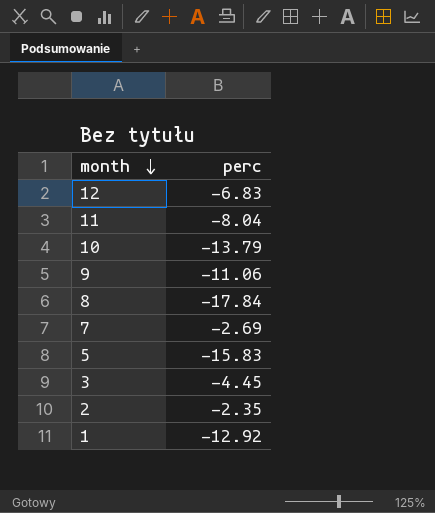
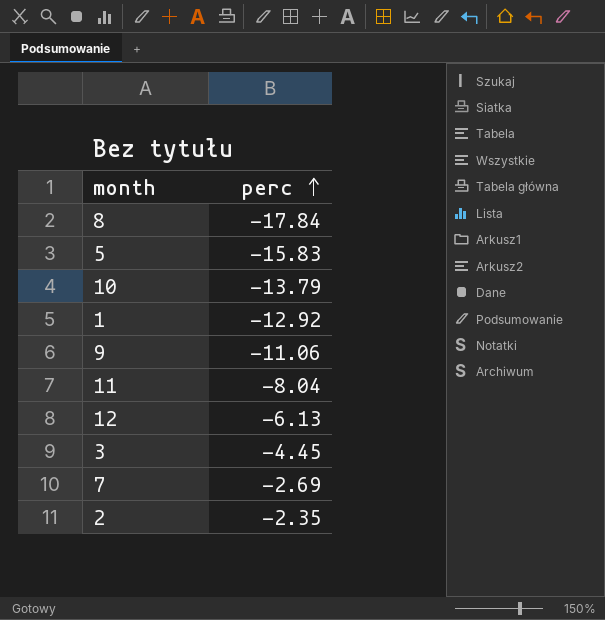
row order: month descending -> perc ascending
12 | perc: -6.83 -> -6.13

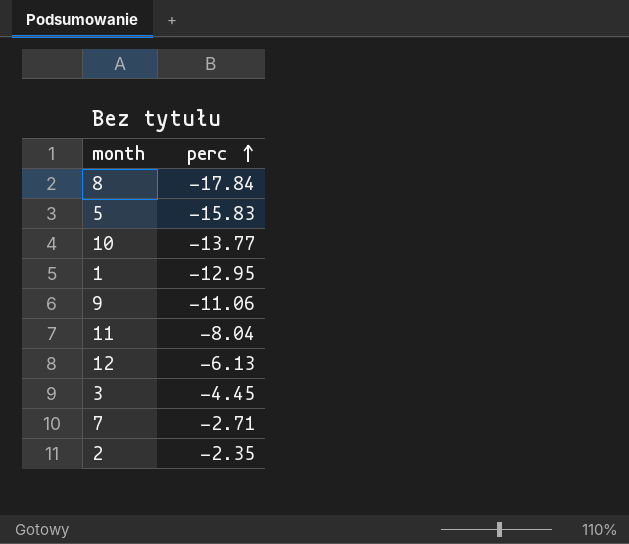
10 | perc: -13.79 -> -13.77
1 | perc: -12.92 -> -12.95
7 | perc: -2.69 -> -2.71

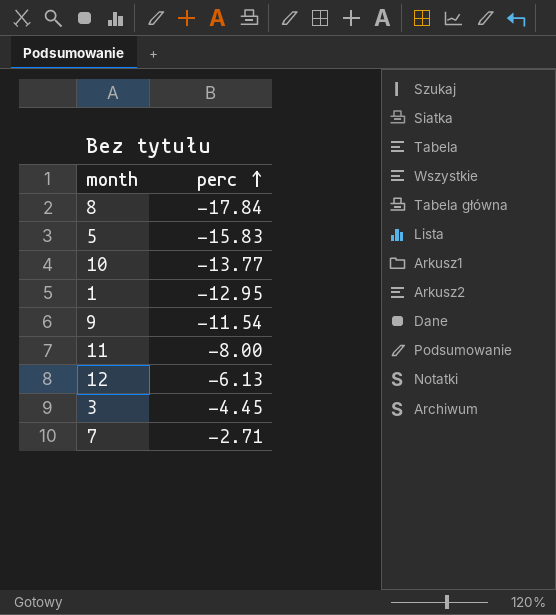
row 2: -2.35 -> none
9 | perc: -11.06 -> -11.54
11 | perc: -8.04 -> -8.00

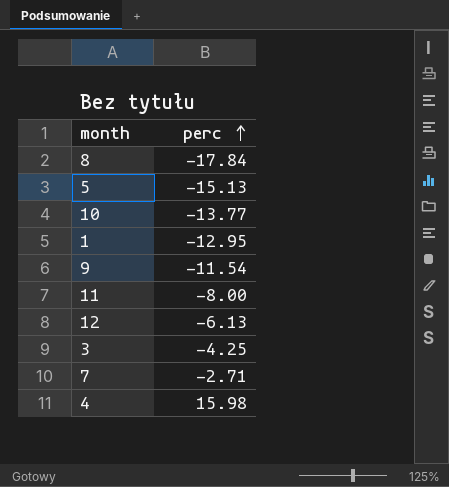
5 | perc: -15.83 -> -15.13
3 | perc: -4.45 -> -4.25
row 4: none -> 15.98

